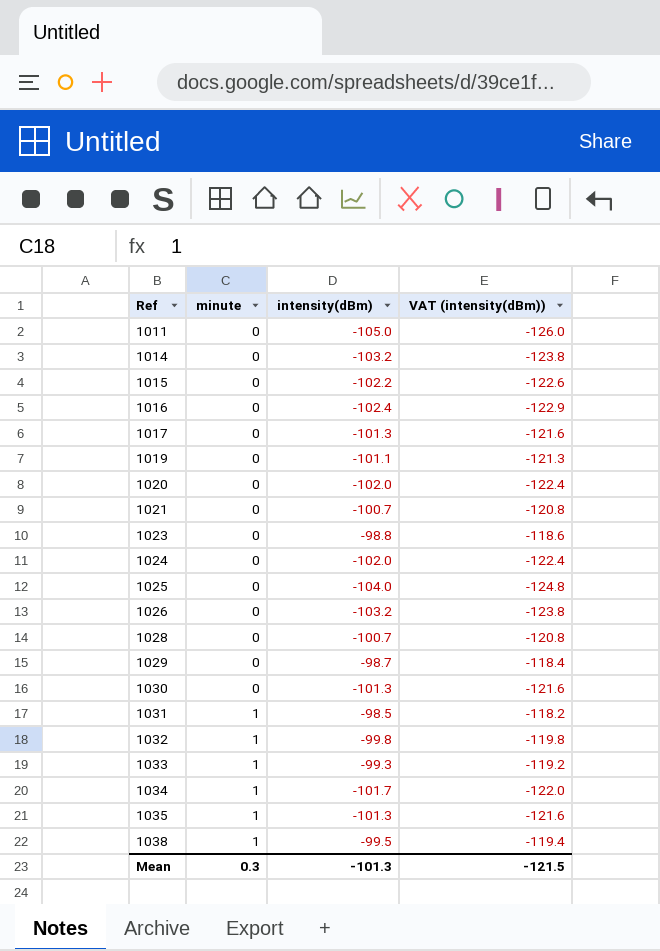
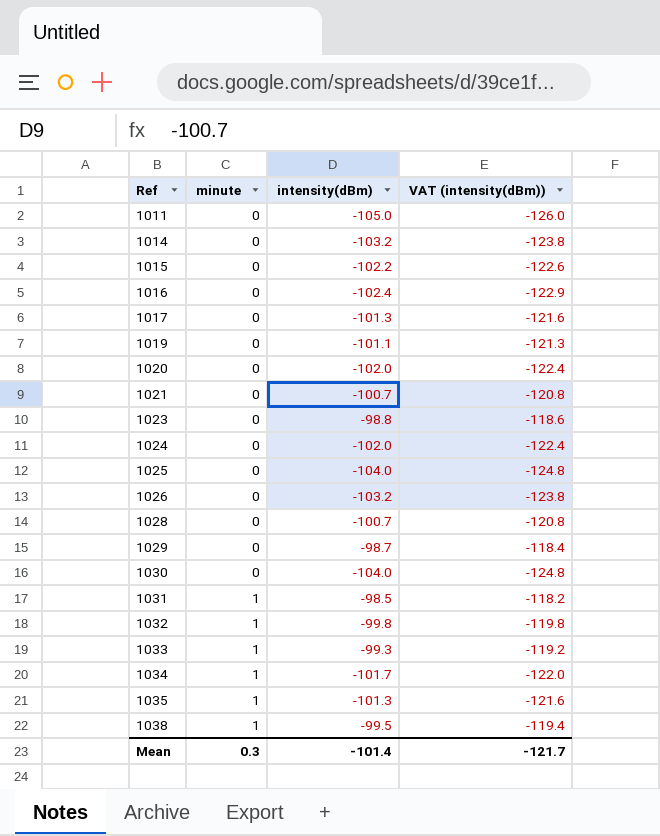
1030 | intensity(dBm): -101.3 -> -104.0
1030 | VAT (intensity(dBm)): -121.6 -> -124.8
Mean | intensity(dBm): -101.3 -> -101.4
Mean | VAT (intensity(dBm)): -121.5 -> -121.7

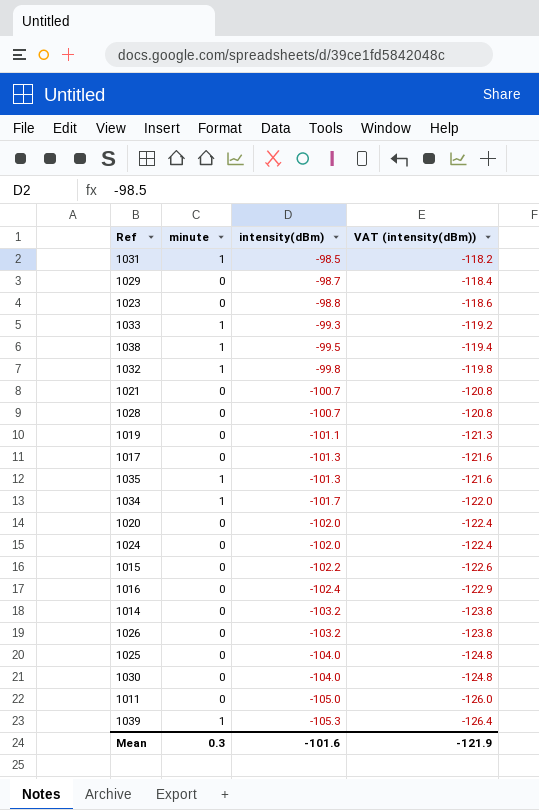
row order: Ref ascending -> intensity(dBm) descending
row 1039: none -> 1 | -105.3 | -126.4
Mean | intensity(dBm): -101.4 -> -101.6
Mean | VAT (intensity(dBm)): -121.7 -> -121.9

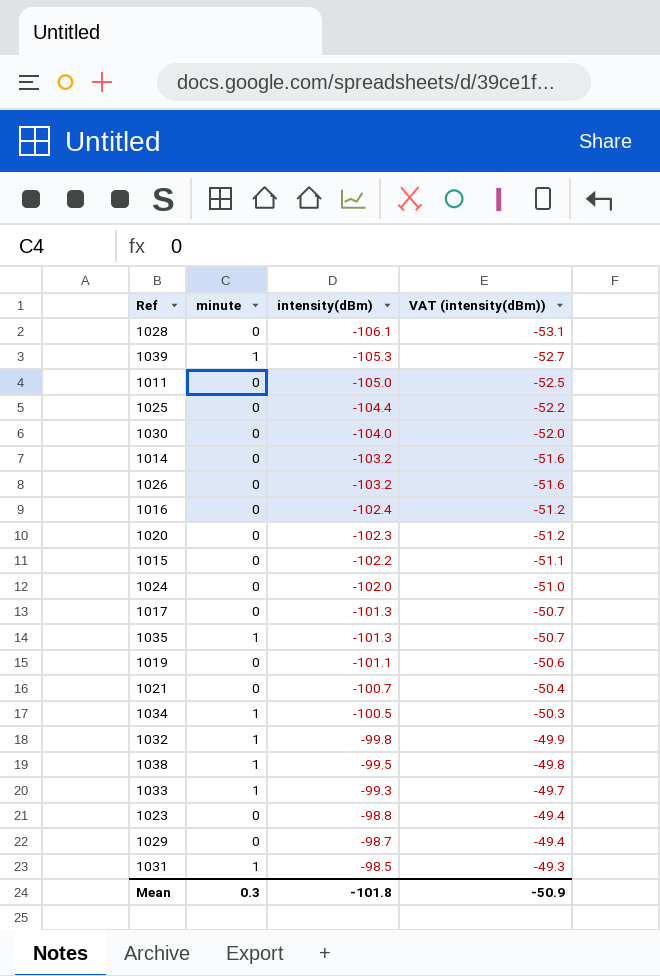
row order: intensity(dBm) descending -> intensity(dBm) ascending
column VAT (intensity(dBm)) | formula: [intensity(dBm)] * 1.2 -> [intensity(dBm)] * 0.5
1028 | intensity(dBm): -100.7 -> -106.1
1025 | intensity(dBm): -104.0 -> -104.4
1020 | intensity(dBm): -102.0 -> -102.3
1034 | intensity(dBm): -101.7 -> -100.5
Mean | intensity(dBm): -101.6 -> -101.8
Mean | VAT (intensity(dBm)): -121.9 -> -50.9

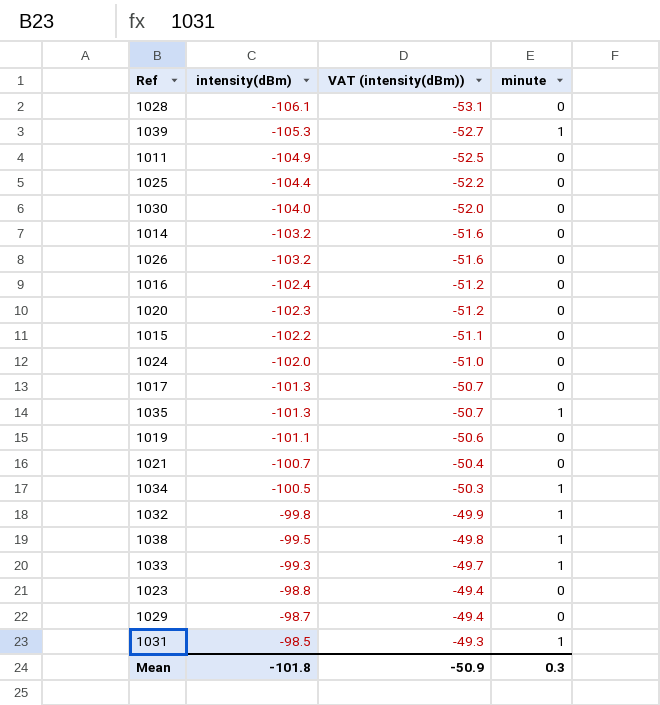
column minute | position: 2 -> 4
1011 | intensity(dBm): -105.0 -> -104.9

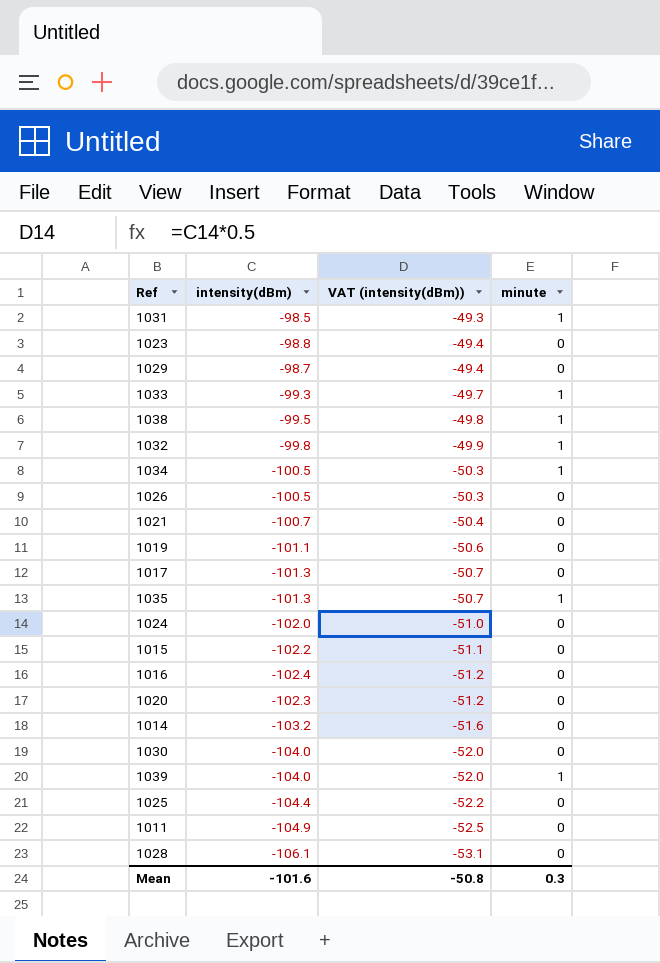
row order: intensity(dBm) ascending -> VAT (intensity(dBm)) descending
1026 | intensity(dBm): -103.2 -> -100.5
1026 | VAT (intensity(dBm)): -51.6 -> -50.3
1039 | intensity(dBm): -105.3 -> -104.0
1039 | VAT (intensity(dBm)): -52.7 -> -52.0
Mean | intensity(dBm): -101.8 -> -101.6
Mean | VAT (intensity(dBm)): -50.9 -> -50.8

